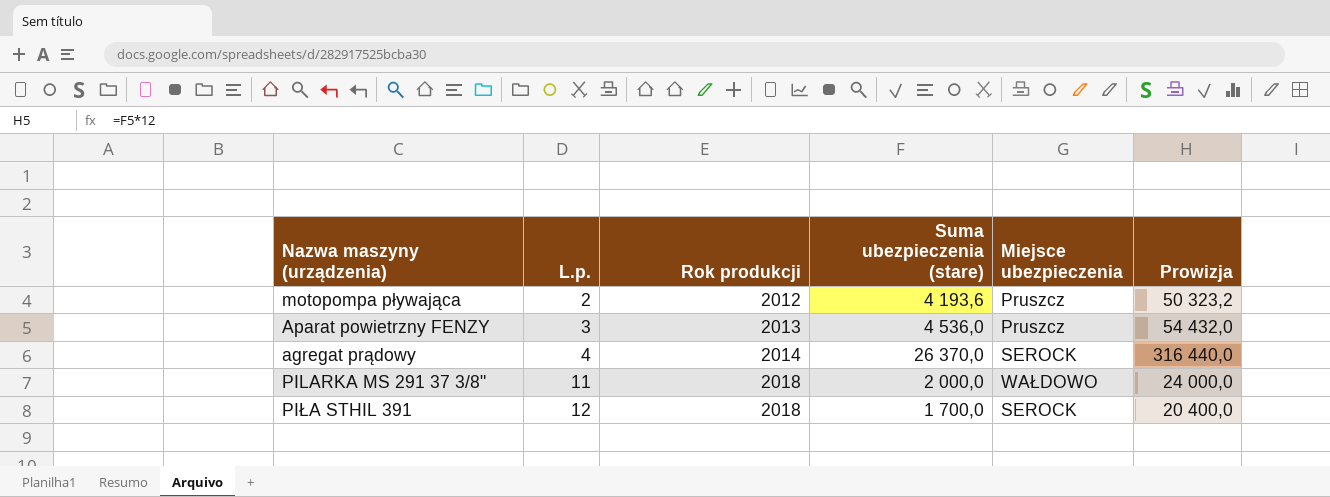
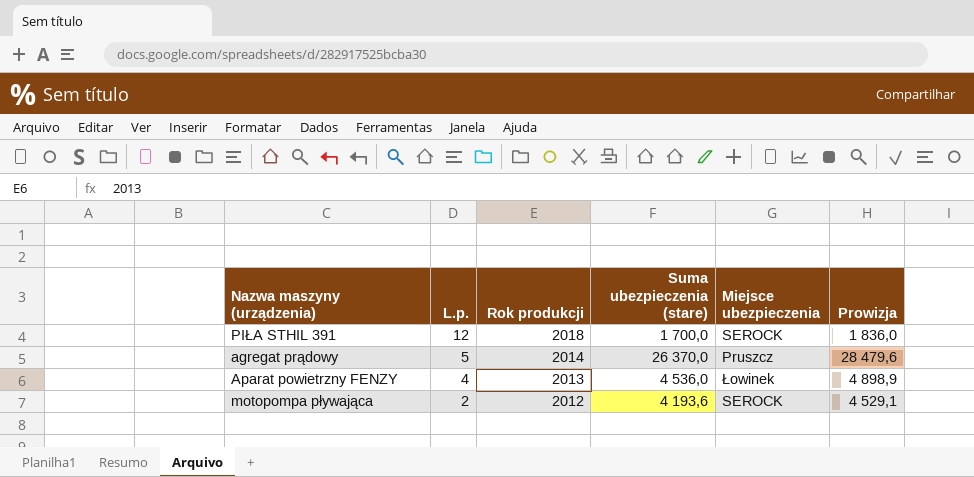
row order: L.p. ascending -> L.p. descending
column Prowizja | formula: [Suma ubezpieczenia (stare)] * 12 -> [Suma ubezpieczenia (stare)] * 1,08
row PILARKA MS 291 37 3/8": 11 | 2018 | 2 000,0 | WAŁDOWO | 24 000,0 -> none
agregat prądowy | L.p.: 4 -> 5
agregat prądowy | Miejsce ubezpieczenia: SEROCK -> Pruszcz
Aparat powietrzny FENZY | L.p.: 3 -> 4
Aparat powietrzny FENZY | Miejsce ubezpieczenia: Pruszcz -> Łowinek
motopompa pływająca | Miejsce ubezpieczenia: Pruszcz -> SEROCK

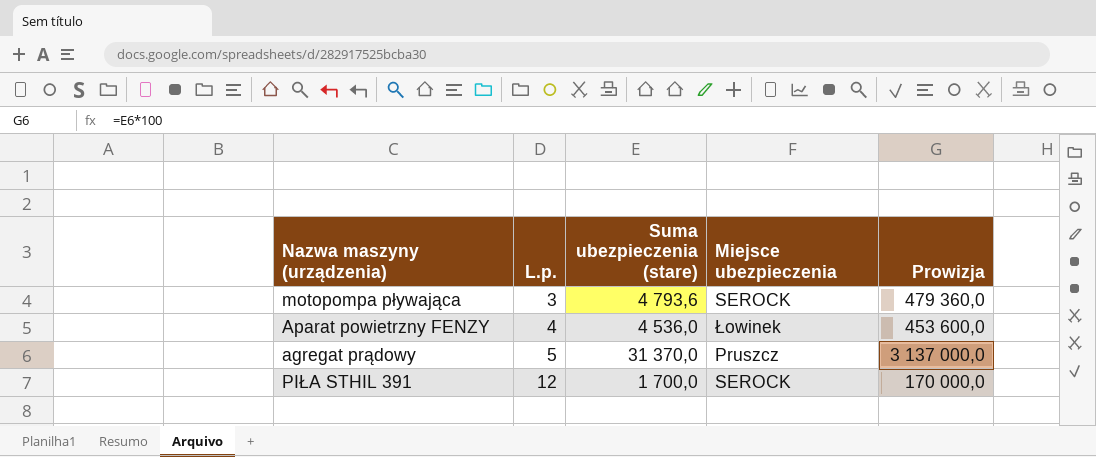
row order: L.p. descending -> L.p. ascending
column Rok produkcji | position: 3 -> none
column Prowizja | formula: [Suma ubezpieczenia (stare)] * 1,08 -> [Suma ubezpieczenia (stare)] * 100
motopompa pływająca | L.p.: 2 -> 3
motopompa pływająca | Suma ubezpieczenia (stare): 4 193,6 -> 4 793,6
agregat prądowy | Suma ubezpieczenia (stare): 26 370,0 -> 31 370,0

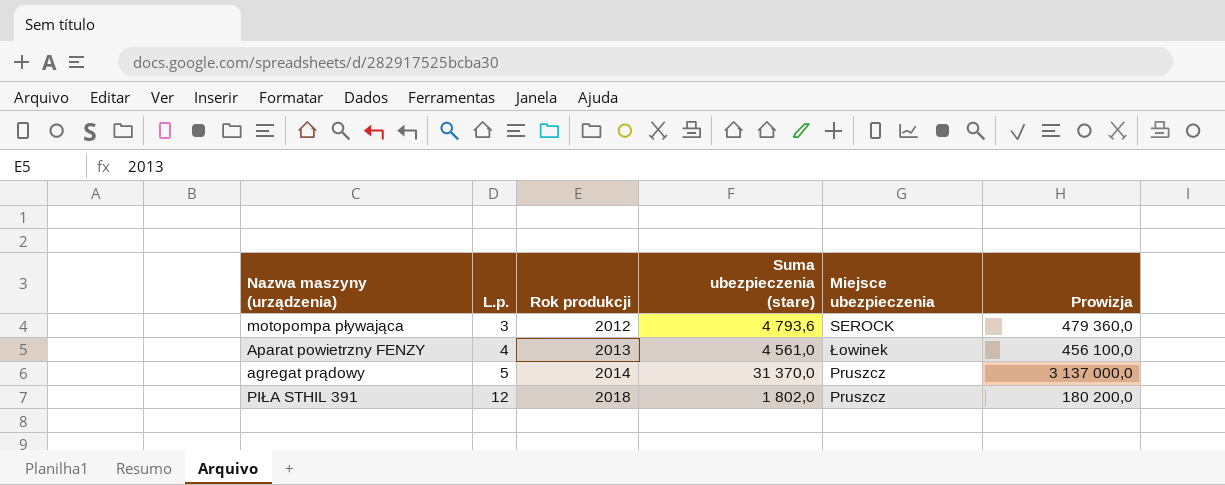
column Rok produkcji | position: none -> 3
Aparat powietrzny FENZY | Suma ubezpieczenia (stare): 4 536,0 -> 4 561,0
Aparat powietrzny FENZY | Prowizja: 453 600,0 -> 456 100,0
PIŁA STHIL 391 | Suma ubezpieczenia (stare): 1 700,0 -> 1 802,0
PIŁA STHIL 391 | Miejsce ubezpieczenia: SEROCK -> Pruszcz
PIŁA STHIL 391 | Prowizja: 170 000,0 -> 180 200,0

